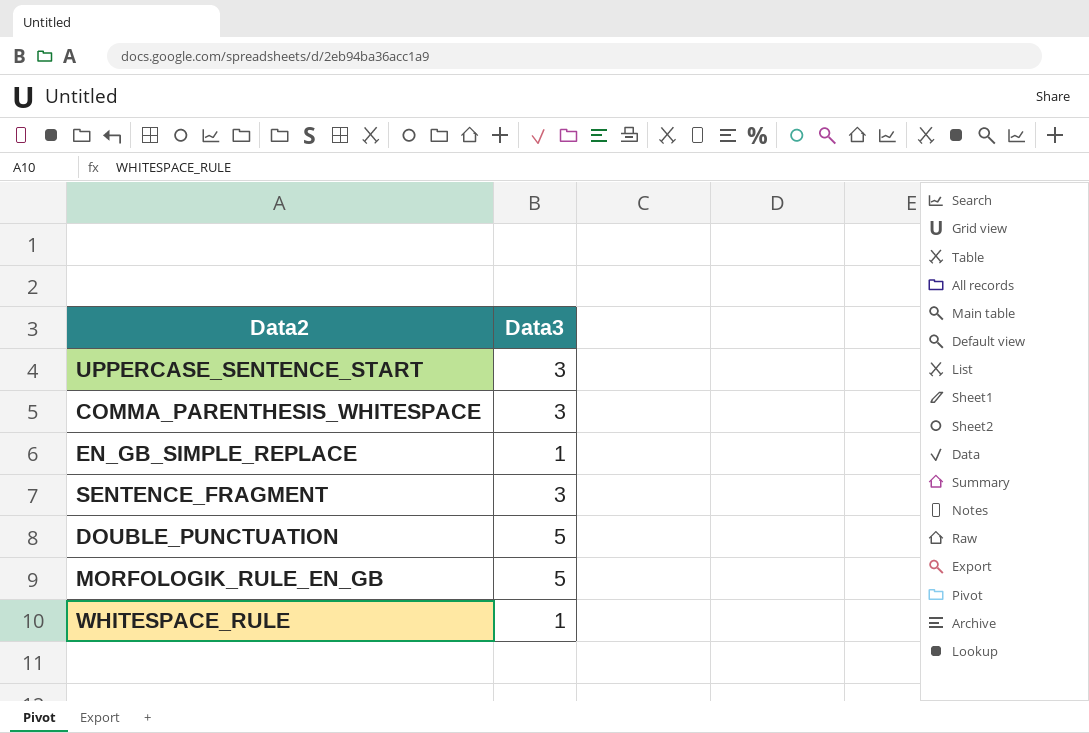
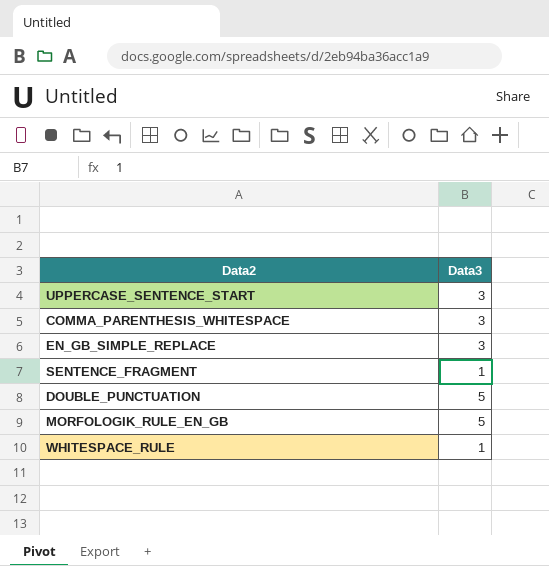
EN_GB_SIMPLE_REPLACE | Data3: 1 -> 3
SENTENCE_FRAGMENT | Data3: 3 -> 1

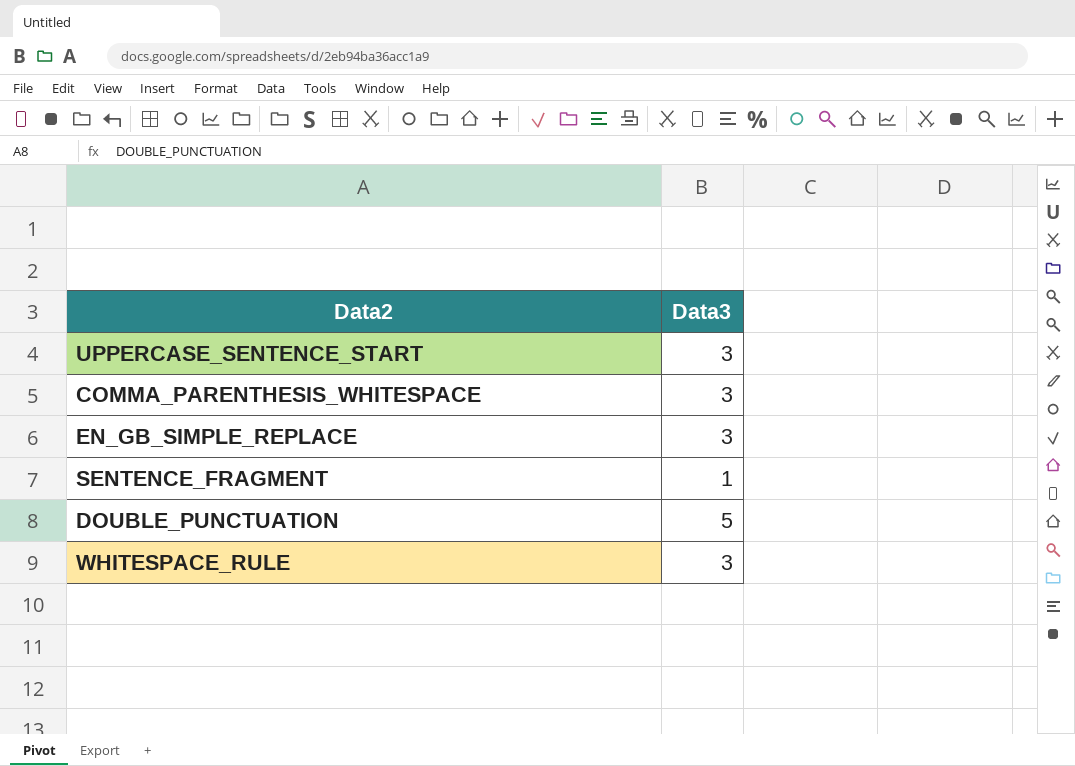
row MORFOLOGIK_RULE_EN_GB: 5 -> none
WHITESPACE_RULE | Data3: 1 -> 3

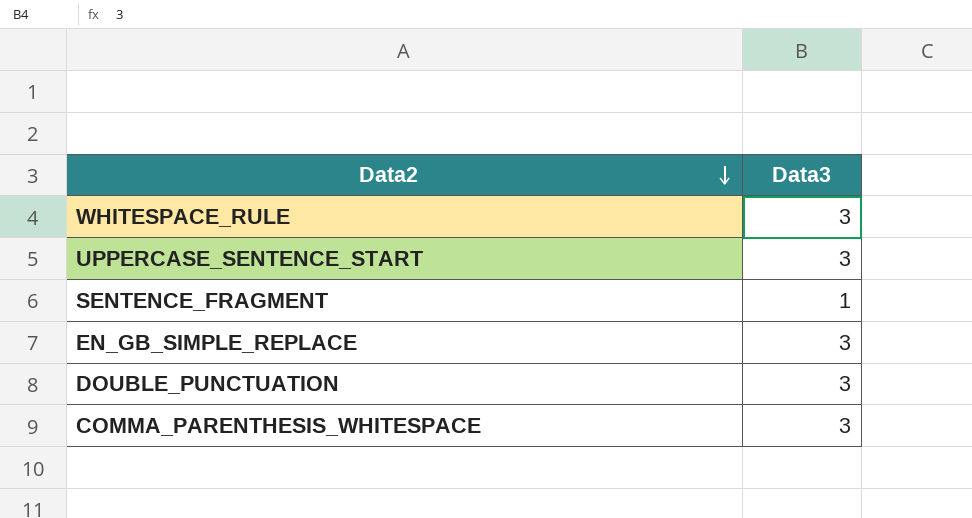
row order: none -> Data2 descending
DOUBLE_PUNCTUATION | Data3: 5 -> 3

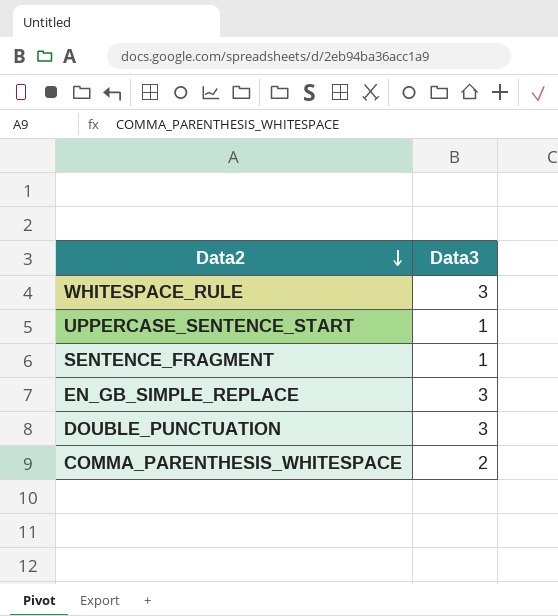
UPPERCASE_SENTENCE_START | Data3: 3 -> 1
COMMA_PARENTHESIS_WHITESPACE | Data3: 3 -> 2

